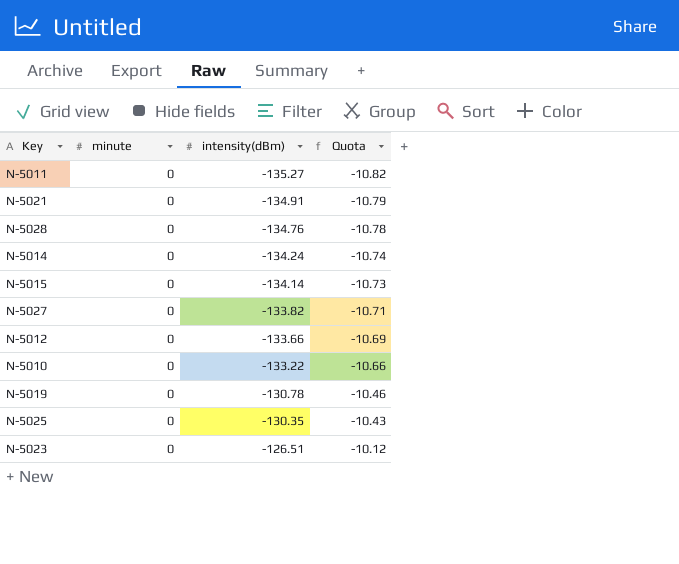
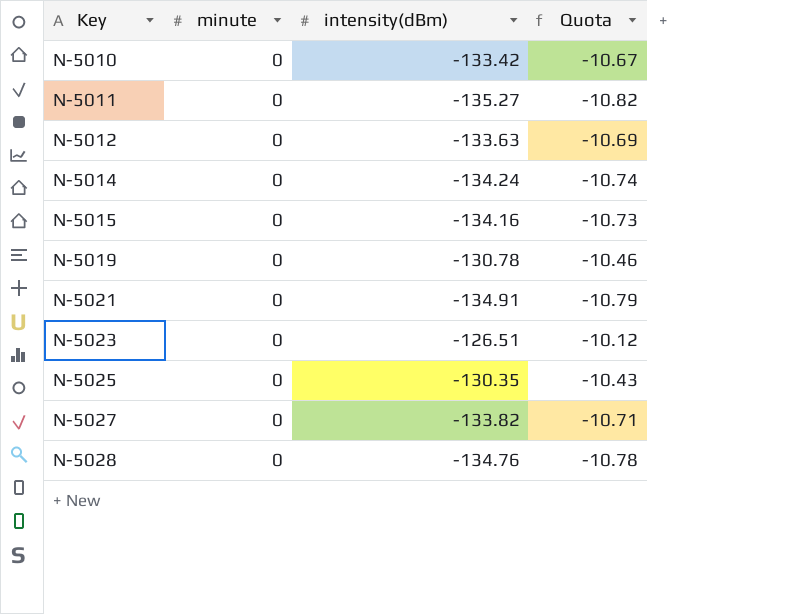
row order: intensity(dBm) ascending -> Key ascending
N-5010 | intensity(dBm): -133.22 -> -133.42
N-5010 | Quota: -10.66 -> -10.67
N-5012 | intensity(dBm): -133.66 -> -133.63
N-5015 | intensity(dBm): -134.14 -> -134.16

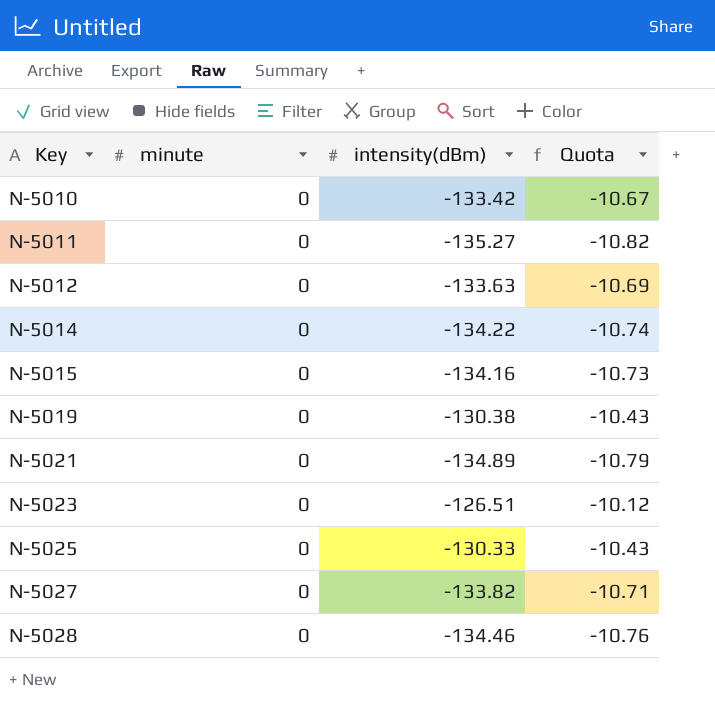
N-5014 | intensity(dBm): -134.24 -> -134.22
N-5019 | intensity(dBm): -130.78 -> -130.38
N-5019 | Quota: -10.46 -> -10.43
N-5021 | intensity(dBm): -134.91 -> -134.89
N-5025 | intensity(dBm): -130.35 -> -130.33
N-5028 | intensity(dBm): -134.76 -> -134.46
N-5028 | Quota: -10.78 -> -10.76

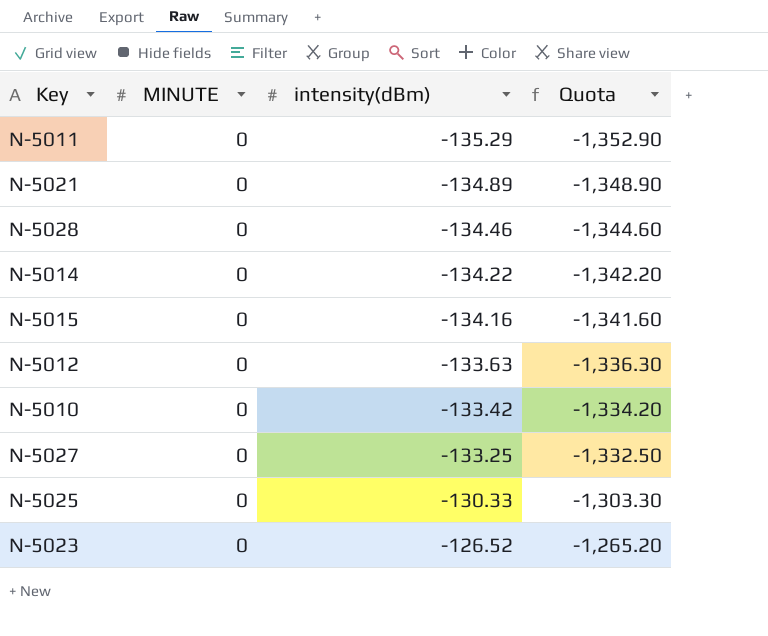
row order: Key ascending -> intensity(dBm) ascending
column name: minute -> MINUTE
column Quota | formula: [intensity(dBm)] * 0.08 -> [intensity(dBm)] * 10
row N-5019: 0 | -130.38 | -10.43 -> none
N-5011 | intensity(dBm): -135.27 -> -135.29
N-5027 | intensity(dBm): -133.82 -> -133.25
N-5023 | intensity(dBm): -126.51 -> -126.52

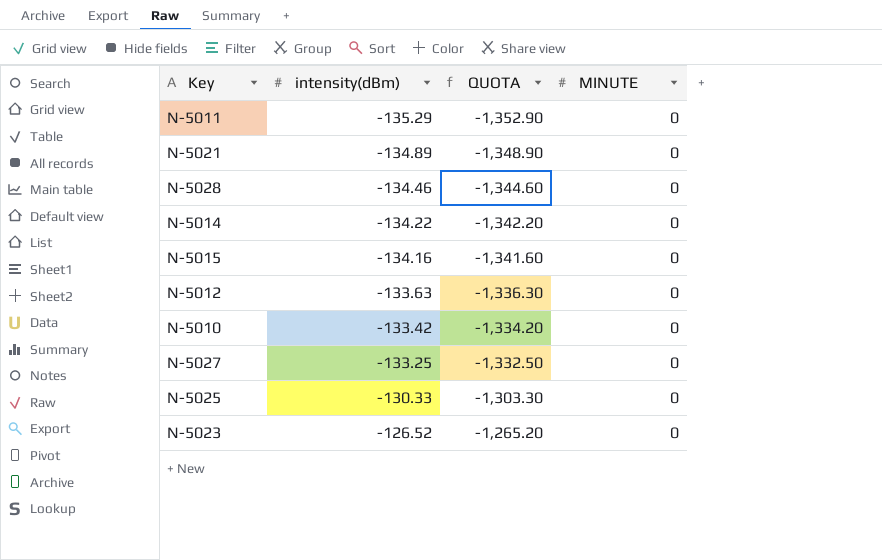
column name: Quota -> QUOTA
column MINUTE | position: 2 -> 4

